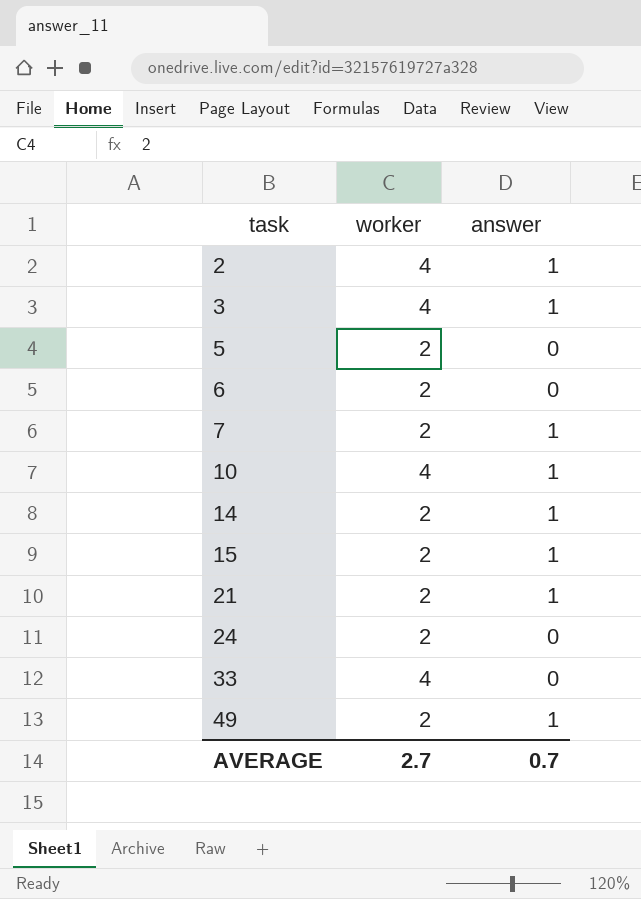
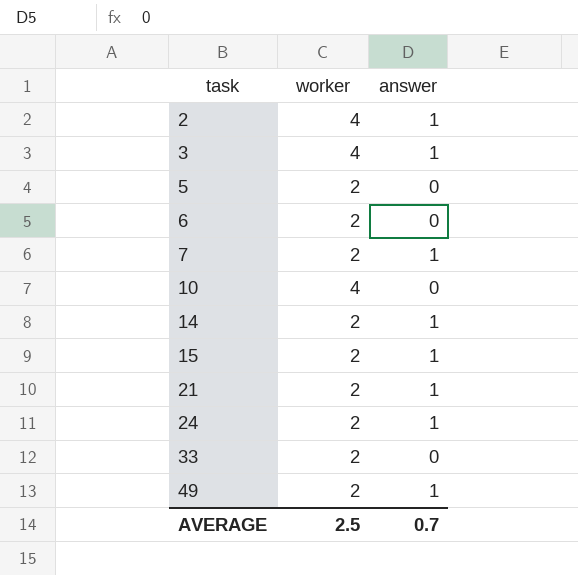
10 | answer: 1 -> 0
24 | answer: 0 -> 1
33 | worker: 4 -> 2
AVERAGE | worker: 2.7 -> 2.5

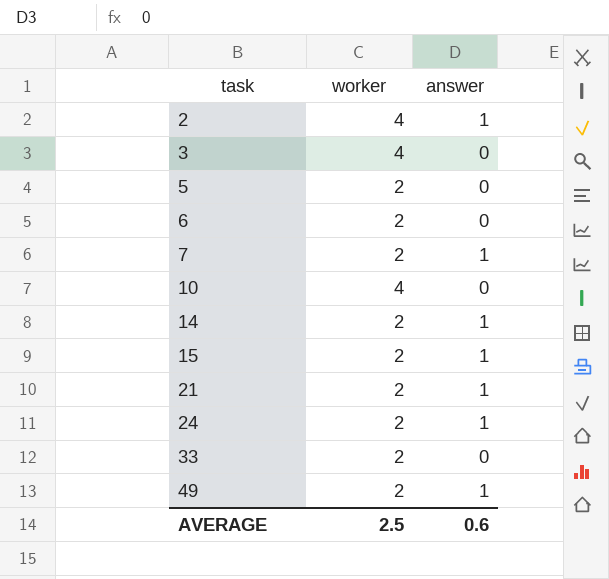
3 | answer: 1 -> 0
AVERAGE | answer: 0.7 -> 0.6

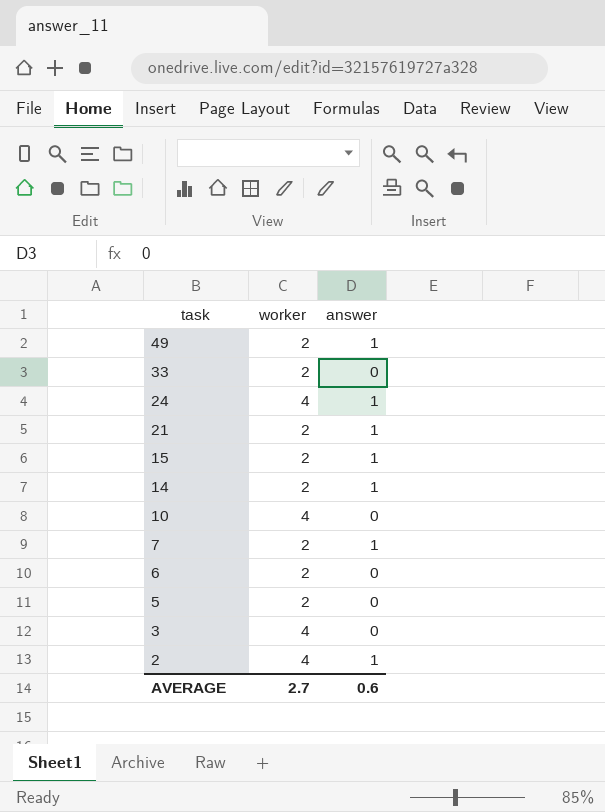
row order: task ascending -> task descending
24 | worker: 2 -> 4
AVERAGE | worker: 2.5 -> 2.7

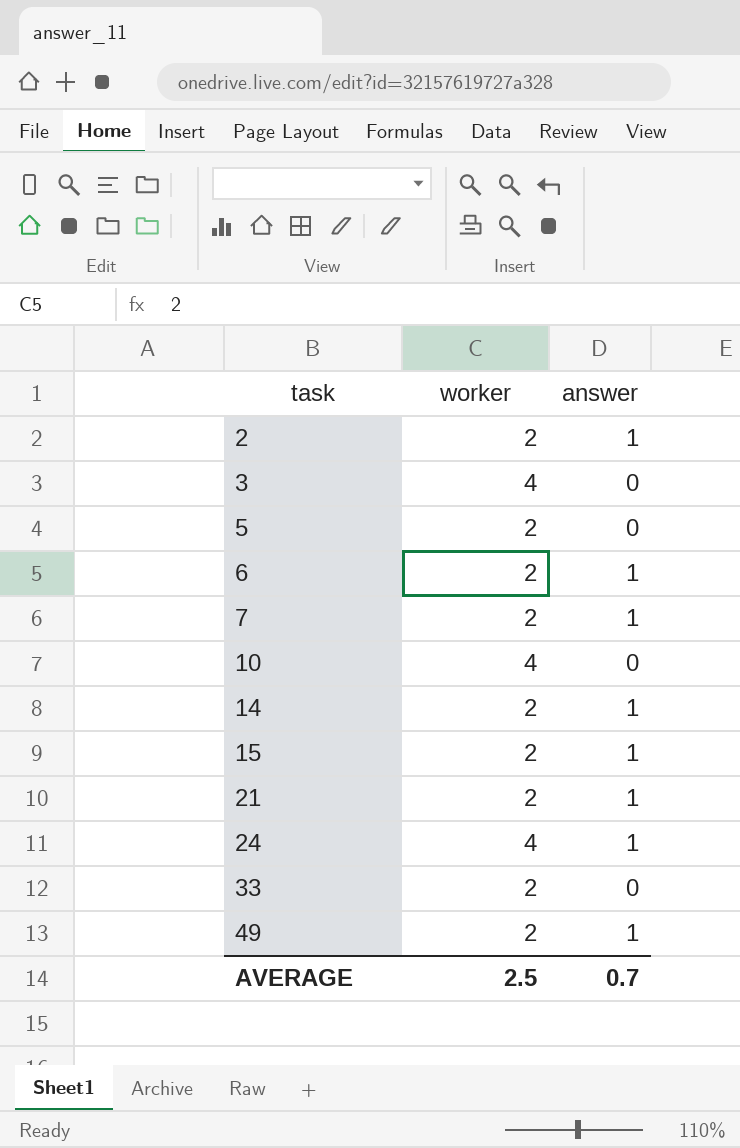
row order: task descending -> task ascending
2 | worker: 4 -> 2
6 | answer: 0 -> 1
AVERAGE | worker: 2.7 -> 2.5
AVERAGE | answer: 0.6 -> 0.7

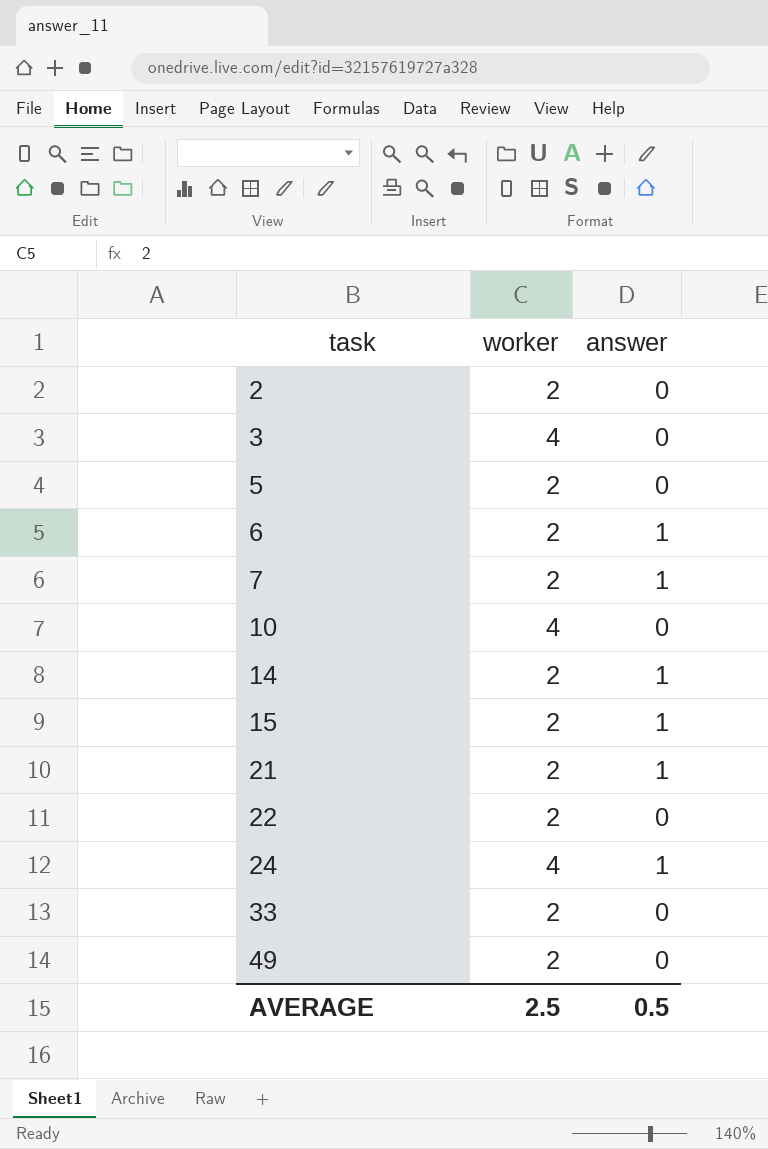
2 | answer: 1 -> 0
row 22: none -> 2 | 0
49 | answer: 1 -> 0
AVERAGE | answer: 0.7 -> 0.5

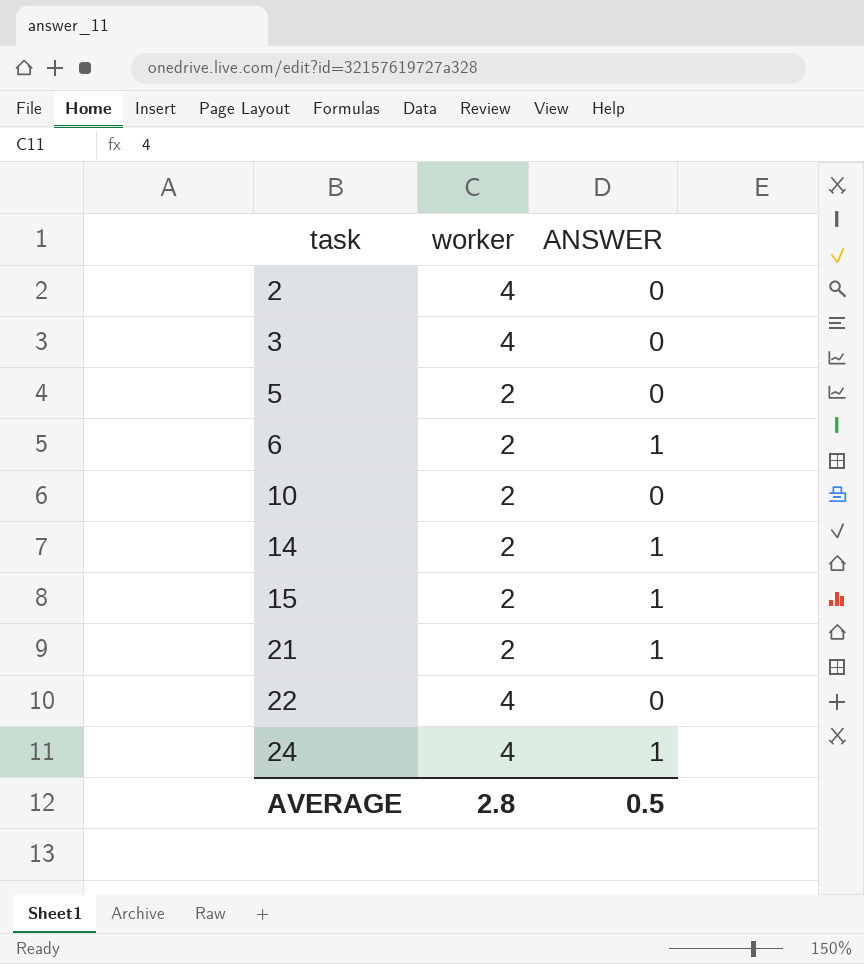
column name: answer -> ANSWER
row 7: 2 | 1 -> none
row 33: 2 | 0 -> none
row 49: 2 | 0 -> none
2 | worker: 2 -> 4
10 | worker: 4 -> 2
22 | worker: 2 -> 4
AVERAGE | worker: 2.5 -> 2.8

